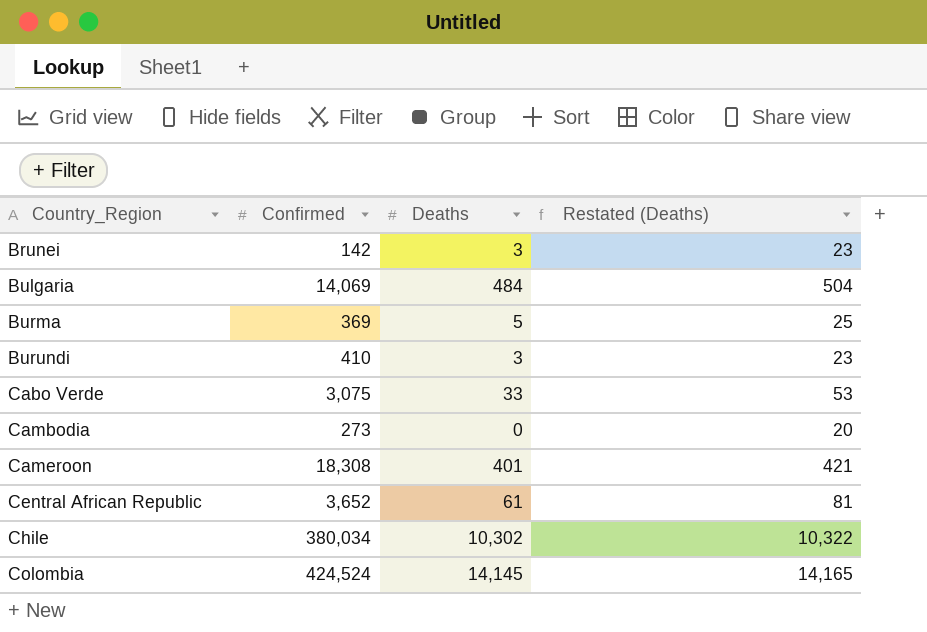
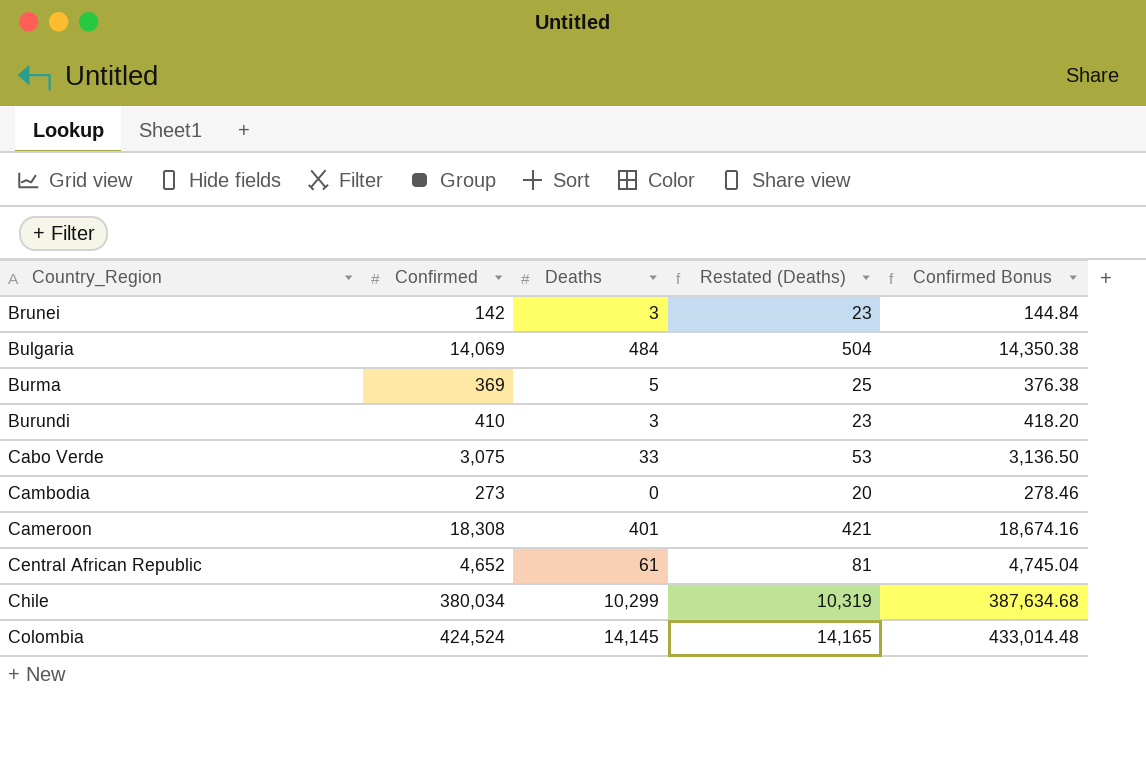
column Confirmed Bonus | formula: none -> [Confirmed] * 1.02
Central African Republic | Confirmed: 3,652 -> 4,652
Chile | Deaths: 10,302 -> 10,299
Chile | Restated (Deaths): 10,322 -> 10,319

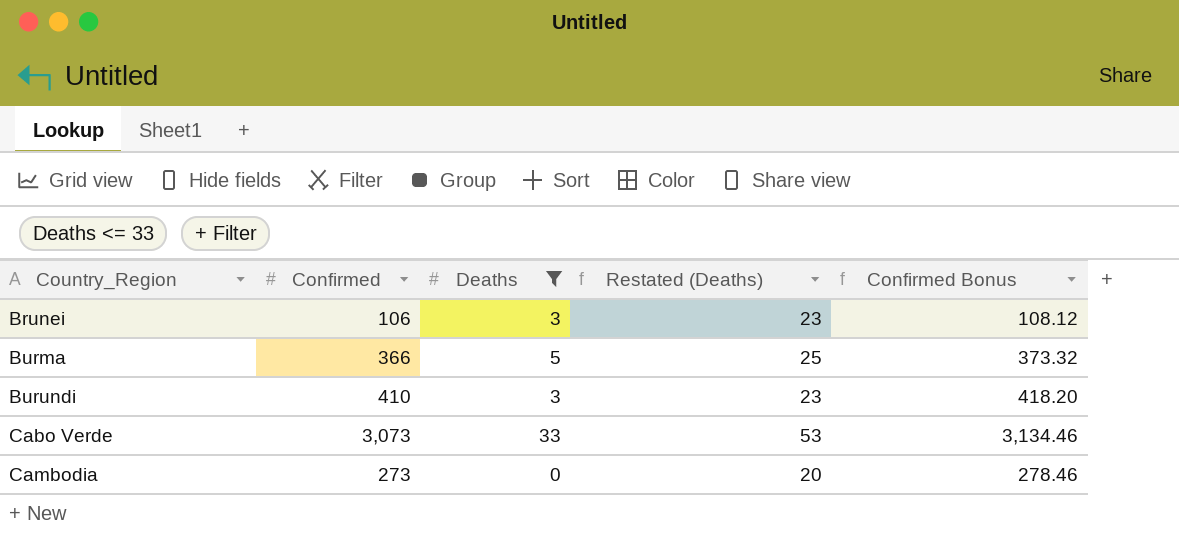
filter: none -> Deaths <= 33
Brunei | Confirmed: 142 -> 106
Brunei | Confirmed Bonus: 144.84 -> 108.12
Burma | Confirmed: 369 -> 366
Burma | Confirmed Bonus: 376.38 -> 373.32
Cabo Verde | Confirmed: 3,075 -> 3,073
Cabo Verde | Confirmed Bonus: 3,136.50 -> 3,134.46

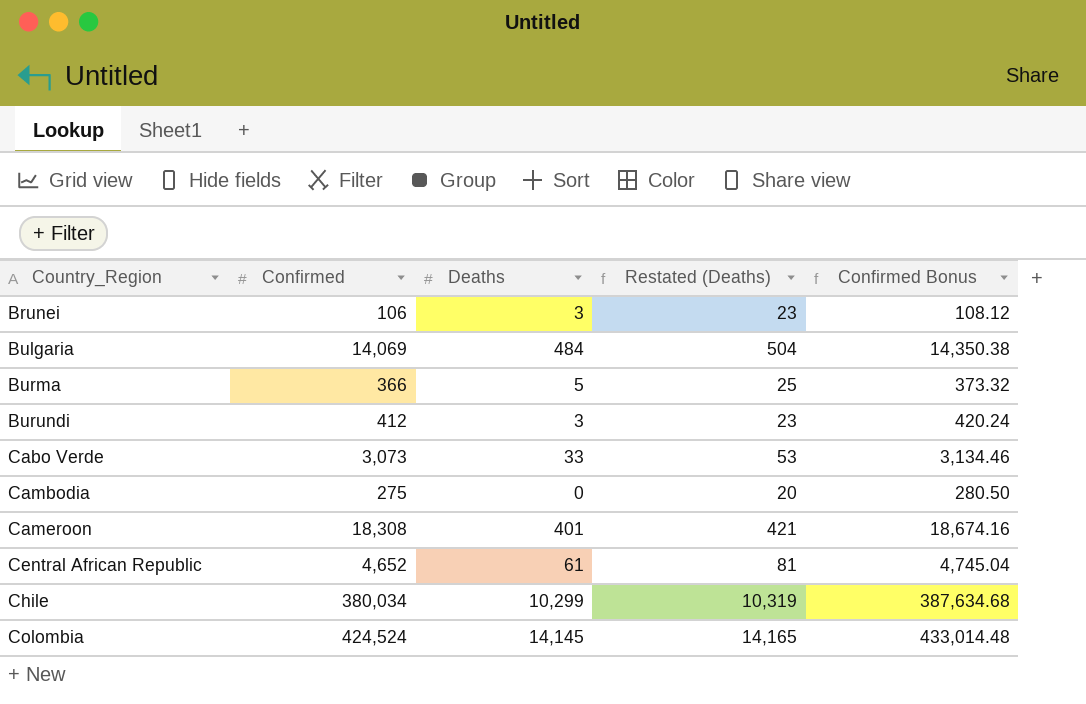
filter: Deaths <= 33 -> none
Burundi | Confirmed: 410 -> 412
Burundi | Confirmed Bonus: 418.20 -> 420.24
Cambodia | Confirmed: 273 -> 275
Cambodia | Confirmed Bonus: 278.46 -> 280.50

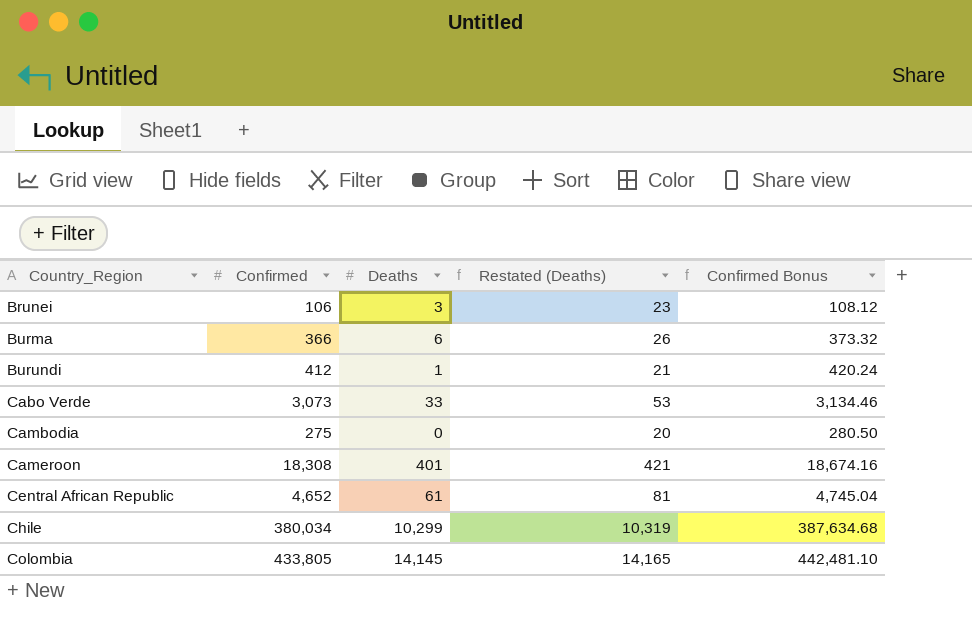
row Bulgaria: 14,069 | 484 | 504 | 14,350.38 -> none
Burma | Deaths: 5 -> 6
Burma | Restated (Deaths): 25 -> 26
Burundi | Deaths: 3 -> 1
Burundi | Restated (Deaths): 23 -> 21
Colombia | Confirmed: 424,524 -> 433,805
Colombia | Confirmed Bonus: 433,014.48 -> 442,481.10

